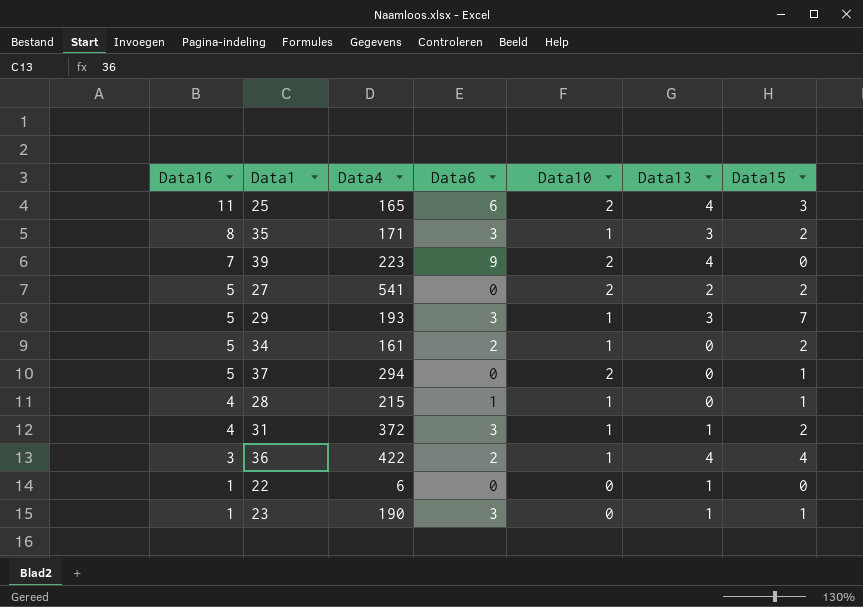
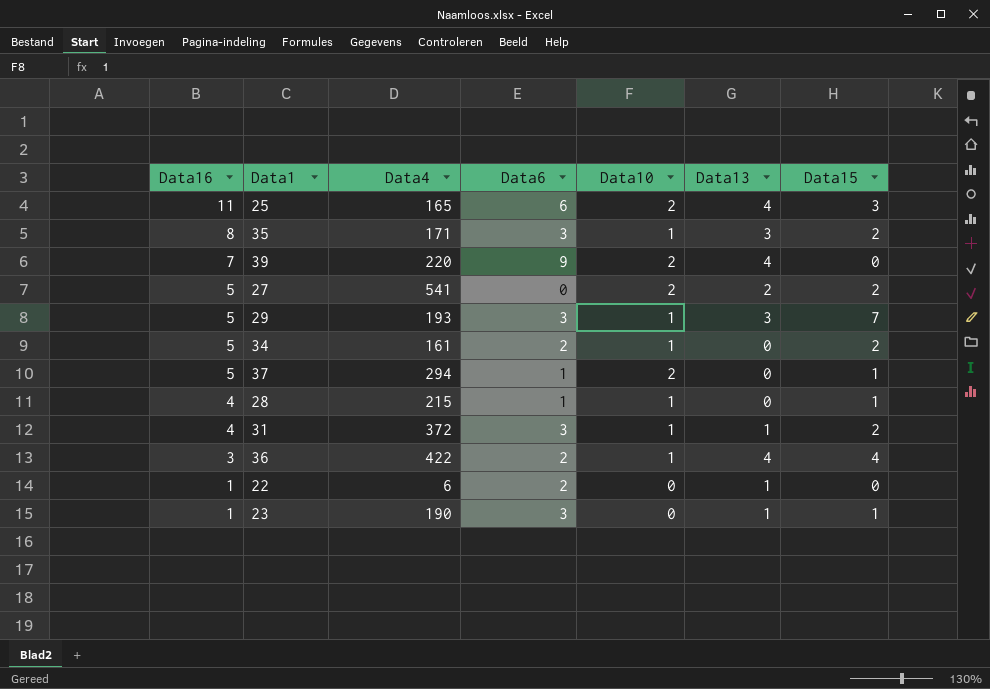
39 | Data4: 223 -> 220
37 | Data6: 0 -> 1
22 | Data6: 0 -> 2

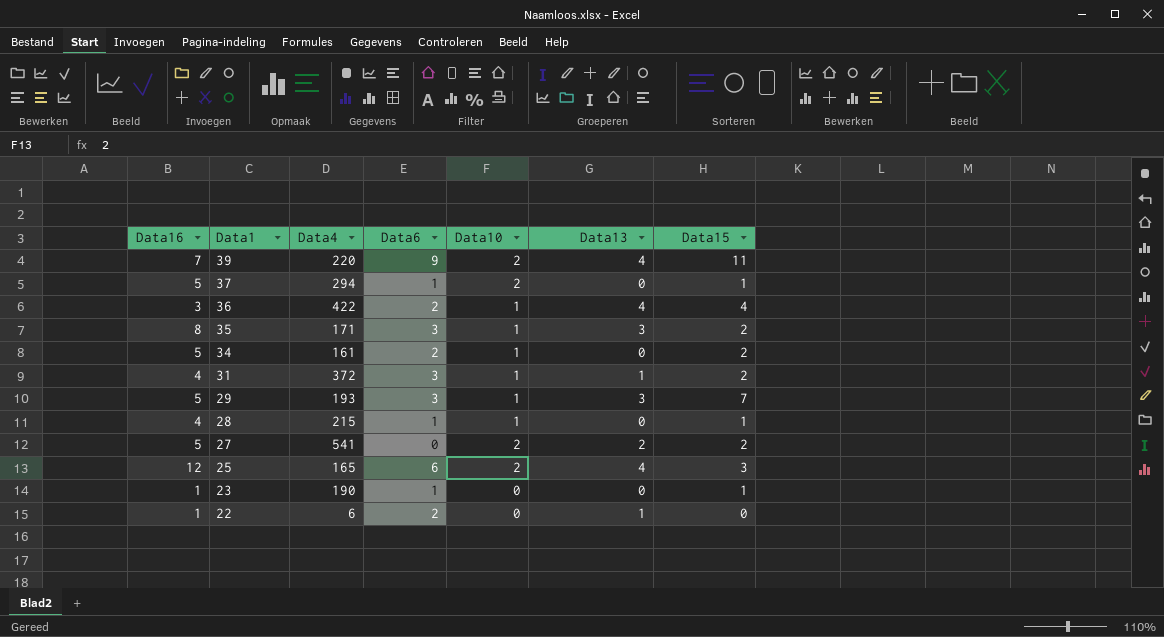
row order: Data16 descending -> Data1 descending
39 | Data15: 0 -> 11
25 | Data16: 11 -> 12
23 | Data6: 3 -> 1
23 | Data13: 1 -> 0

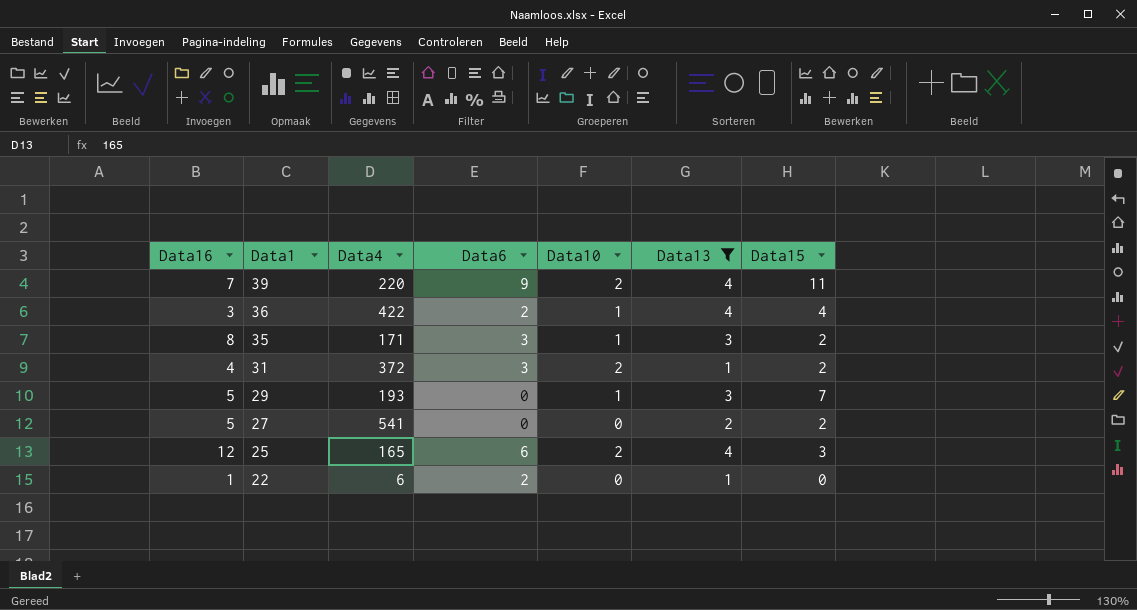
filter: none -> Data13 != 0
31 | Data10: 1 -> 2
29 | Data6: 3 -> 0
27 | Data10: 2 -> 0

